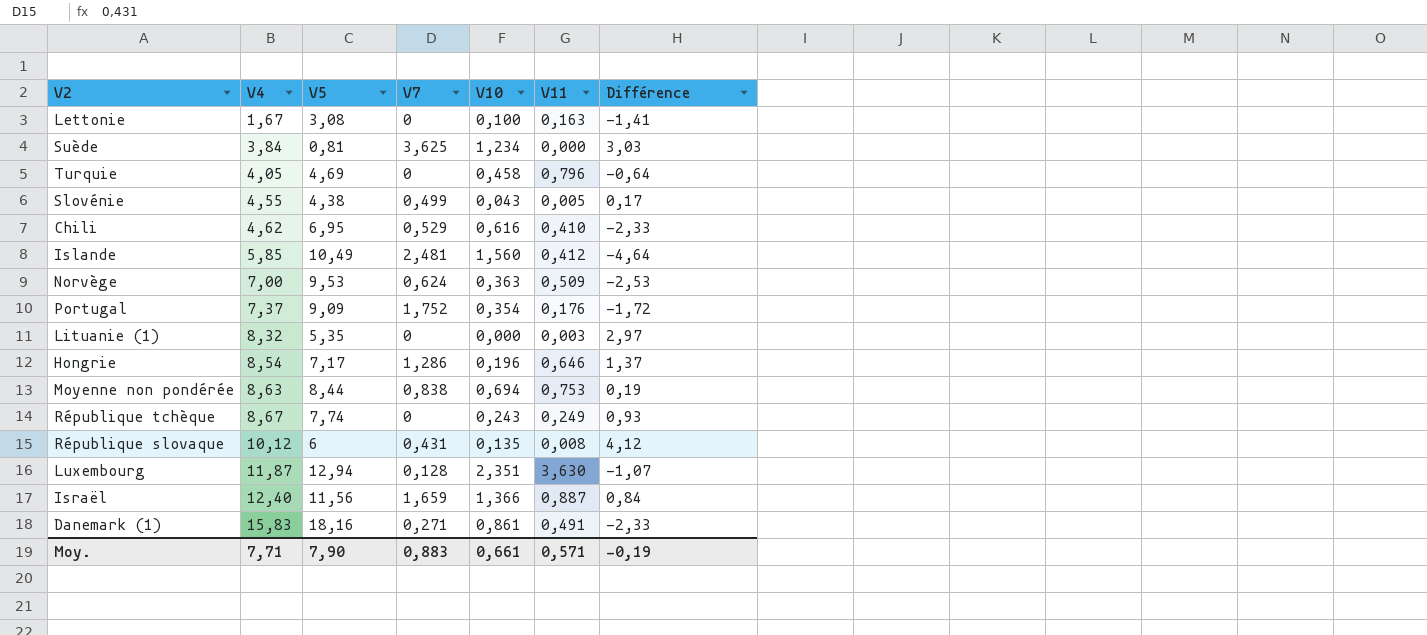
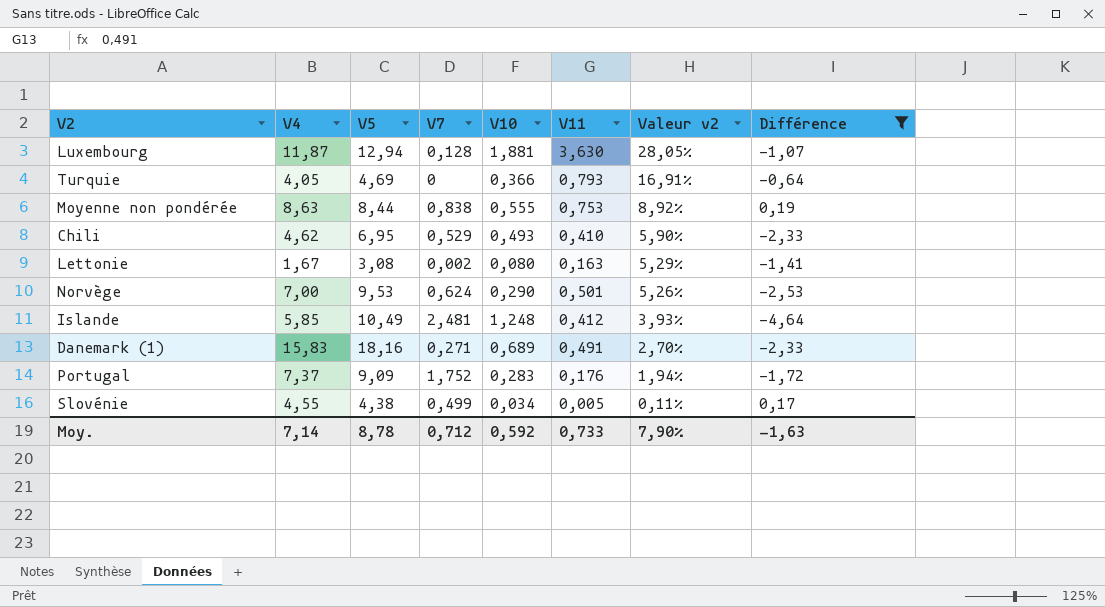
filter: none -> Différence <= 0,19
row order: V4 ascending -> Valeur v2 descending
column Valeur v2 | formula: none -> [V11] / [V5]
Luxembourg | V10: 2,351 -> 1,881
Turquie | V10: 0,458 -> 0,366
Turquie | V11: 0,796 -> 0,793
Moyenne non pondérée | V10: 0,694 -> 0,555
Chili | V10: 0,616 -> 0,493
Lettonie | V7: 0 -> 0,002
Lettonie | V10: 0,100 -> 0,080
Norvège | V10: 0,363 -> 0,290
Norvège | V11: 0,509 -> 0,501
Islande | V10: 1,560 -> 1,248
Danemark (1) | V10: 0,861 -> 0,689
Portugal | V10: 0,354 -> 0,283
Slovénie | V10: 0,043 -> 0,034
Moy. | V4: 7,71 -> 7,14
Moy. | V5: 7,90 -> 8,78
Moy. | V7: 0,883 -> 0,712
Moy. | V10: 0,661 -> 0,592
Moy. | V11: 0,571 -> 0,733
Moy. | Différence: -0,19 -> -1,63

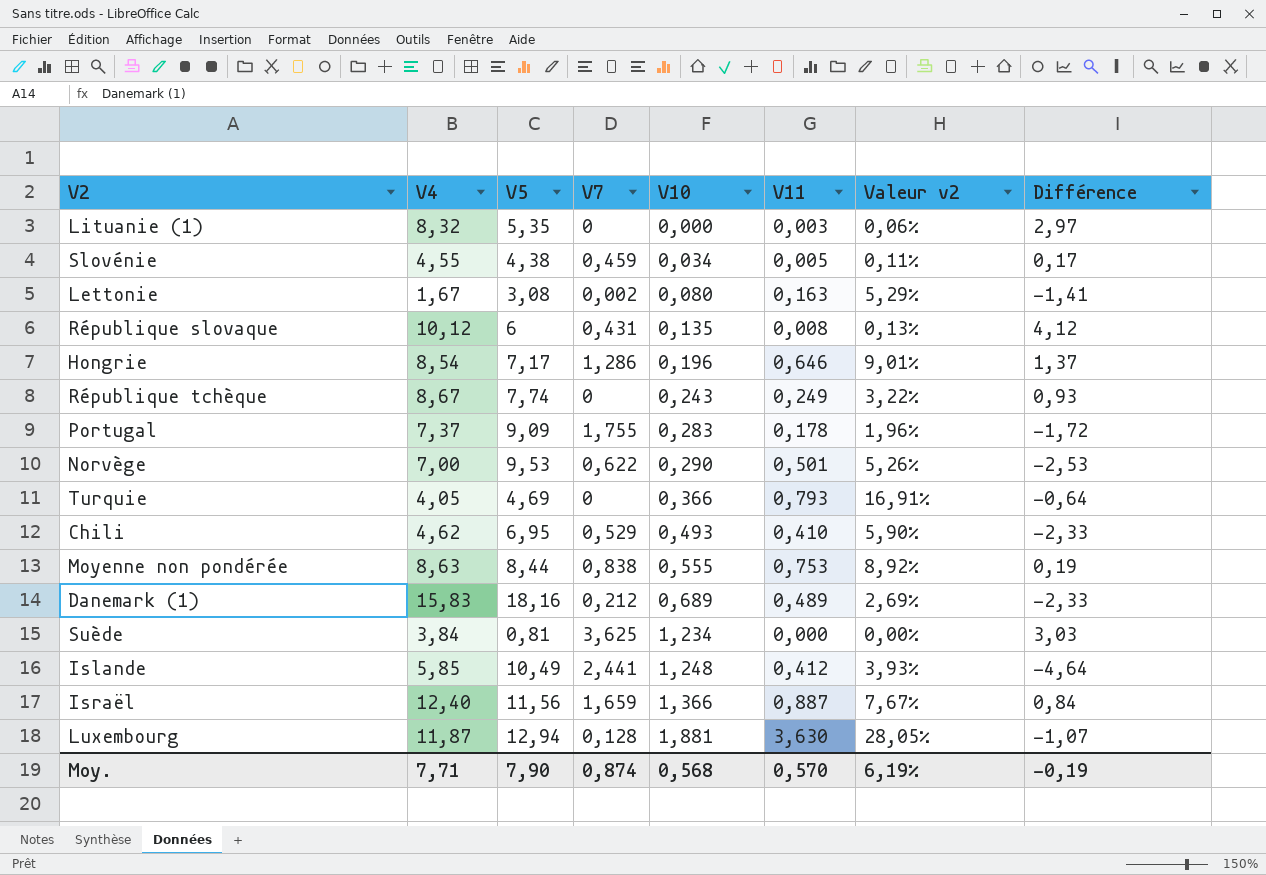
filter: Différence <= 0,19 -> none
row order: Valeur v2 descending -> V10 ascending
Slovénie | V7: 0,499 -> 0,459
Portugal | V7: 1,752 -> 1,755
Portugal | V11: 0,176 -> 0,178
Portugal | Valeur v2: 1,94% -> 1,96%
Norvège | V7: 0,624 -> 0,622
Danemark (1) | V7: 0,271 -> 0,212
Danemark (1) | V11: 0,491 -> 0,489
Danemark (1) | Valeur v2: 2,70% -> 2,69%
Islande | V7: 2,481 -> 2,441
Moy. | V4: 7,14 -> 7,71
Moy. | V5: 8,78 -> 7,90
Moy. | V7: 0,712 -> 0,874
Moy. | V10: 0,592 -> 0,568
Moy. | V11: 0,733 -> 0,570
Moy. | Valeur v2: 7,90% -> 6,19%
Moy. | Différence: -1,63 -> -0,19

